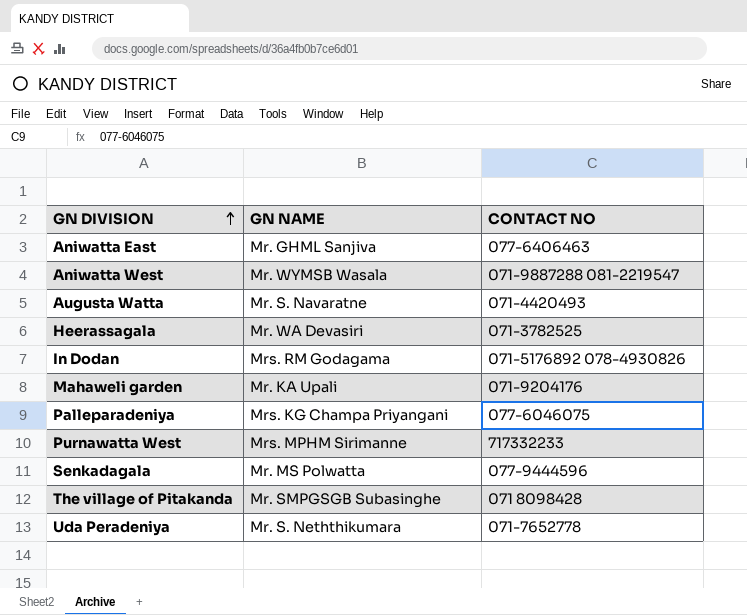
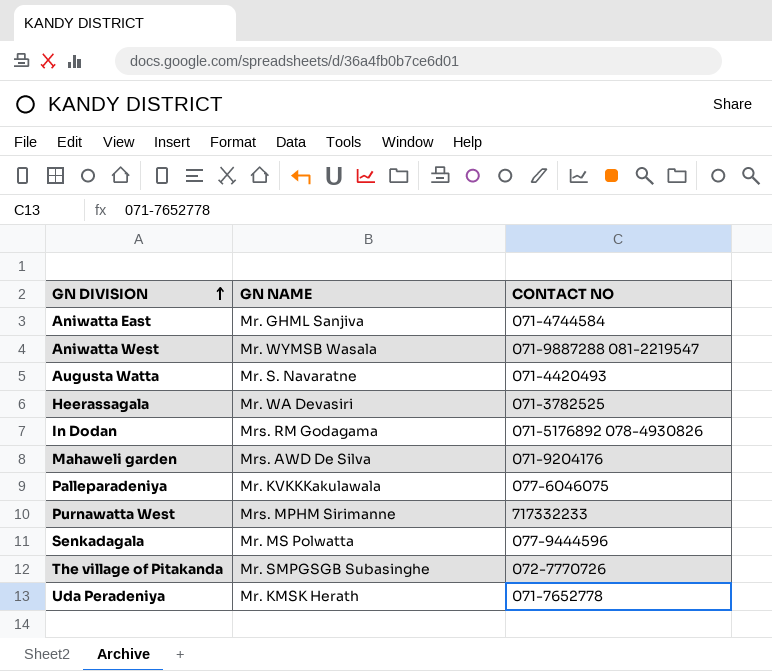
Aniwatta East | CONTACT NO: 077-6406463 -> 071-4744584
Mahaweli garden | GN NAME: Mr. KA Upali -> Mrs. AWD De Silva
Palleparadeniya | GN NAME: Mrs. KG Champa Priyangani -> Mr. KVKKKakulawala
The village of Pitakanda | CONTACT NO: 071 8098428 -> 072-7770726
Uda Peradeniya | GN NAME: Mr. S. Neththikumara -> Mr. KMSK Herath

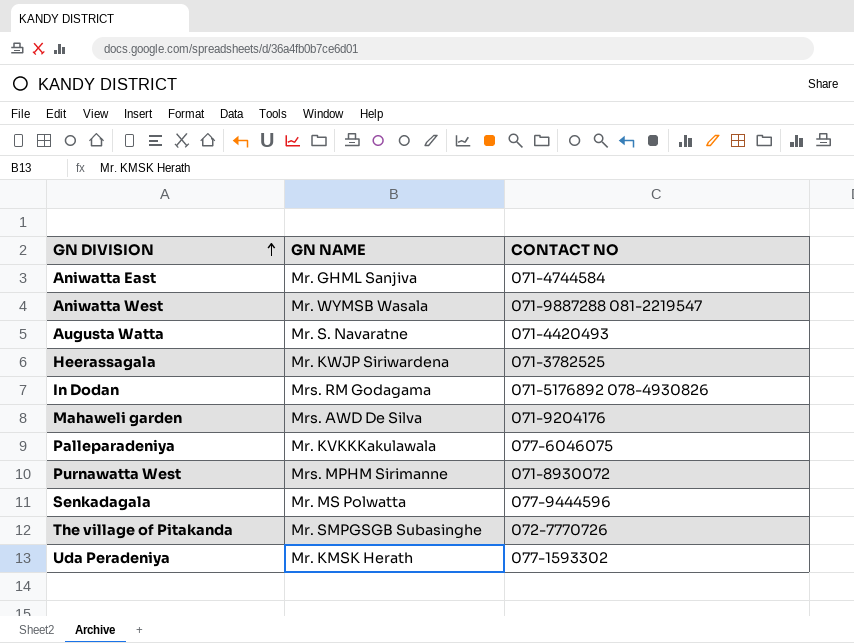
Heerassagala | GN NAME: Mr. WA Devasiri -> Mr. KWJP Siriwardena
Purnawatta West | CONTACT NO: 717332233 -> 071-8930072
Uda Peradeniya | CONTACT NO: 071-7652778 -> 077-1593302

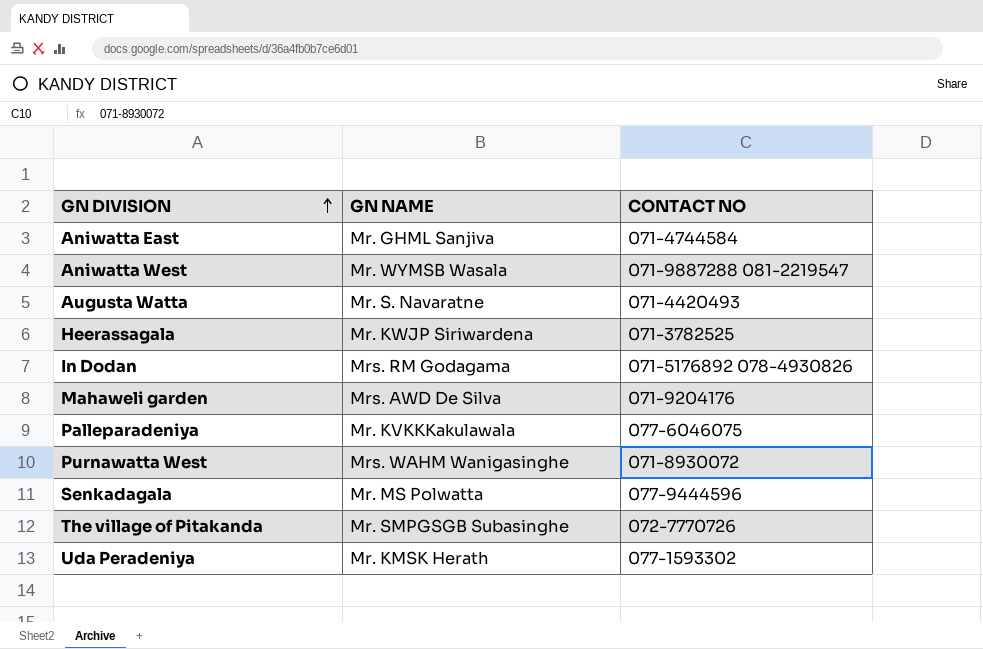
Purnawatta West | GN NAME: Mrs. MPHM Sirimanne -> Mrs. WAHM Wanigasinghe

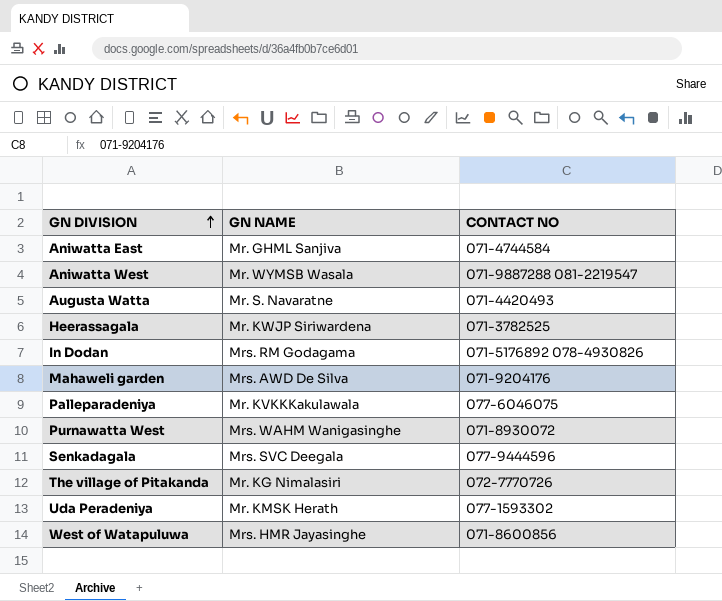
Senkadagala | GN NAME: Mr. MS Polwatta -> Mrs. SVC Deegala
The village of Pitakanda | GN NAME: Mr. SMPGSGB Subasinghe -> Mr. KG Nimalasiri
row West of Watapuluwa: none -> Mrs. HMR Jayasinghe | 071-8600856

